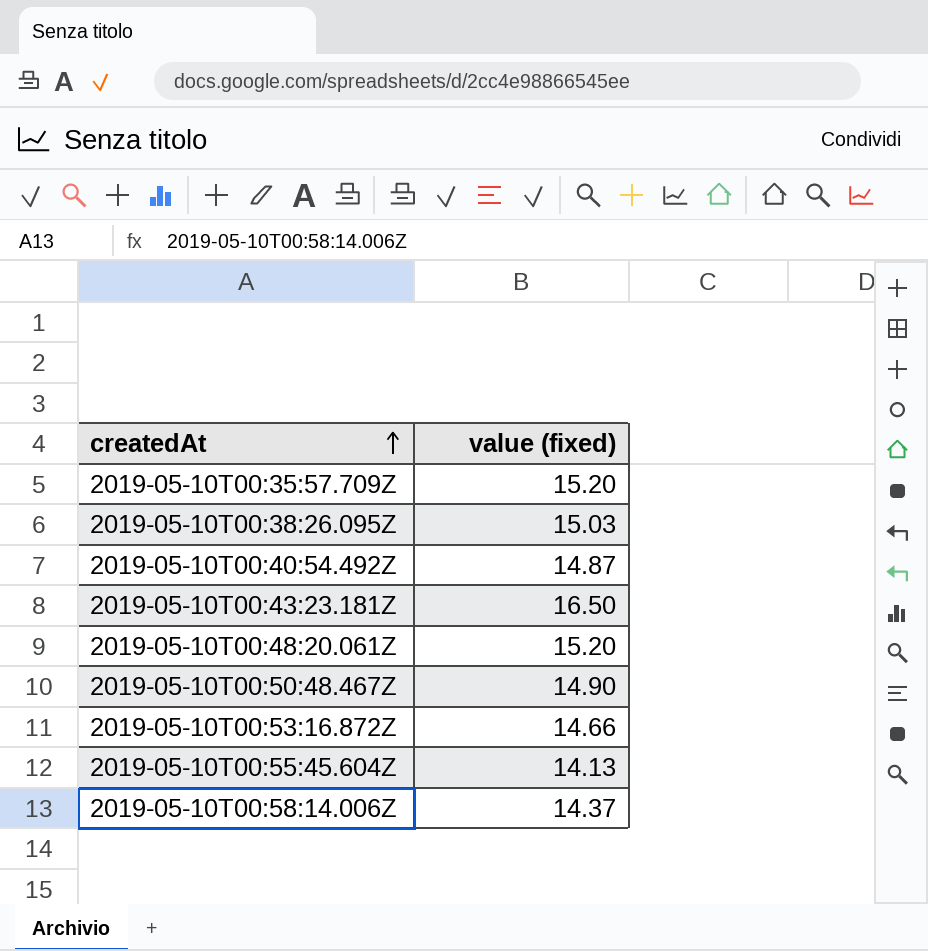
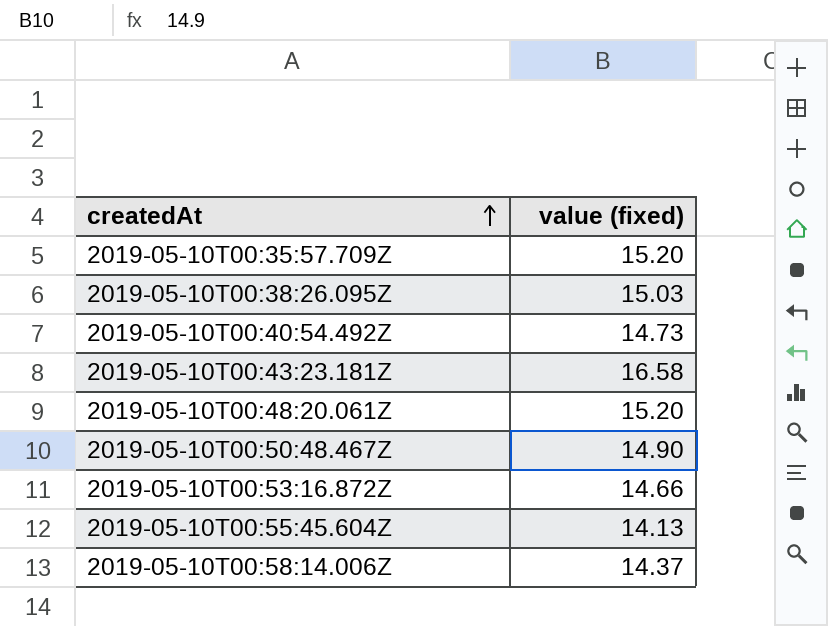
2019-05-10T00:40:54.492Z | value (fixed): 14.87 -> 14.73
2019-05-10T00:43:23.181Z | value (fixed): 16.50 -> 16.58

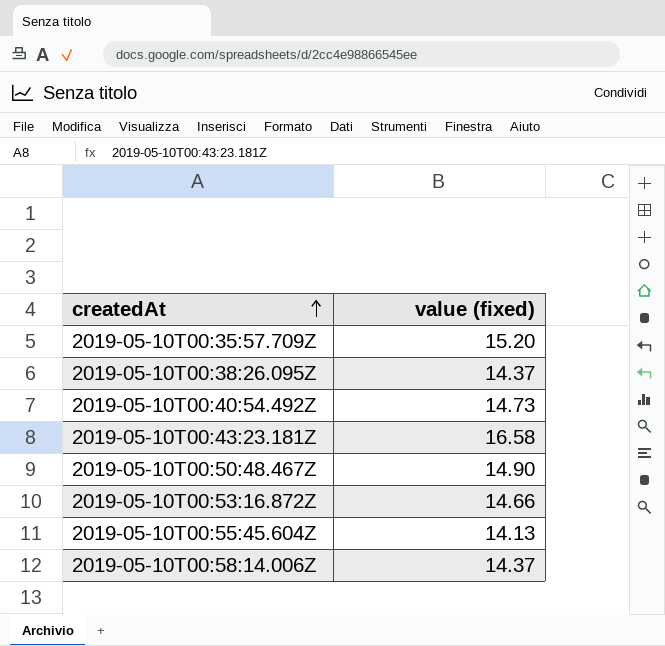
row 2019-05-10T00:48:20.061Z: 15.20 -> none
2019-05-10T00:38:26.095Z | value (fixed): 15.03 -> 14.37

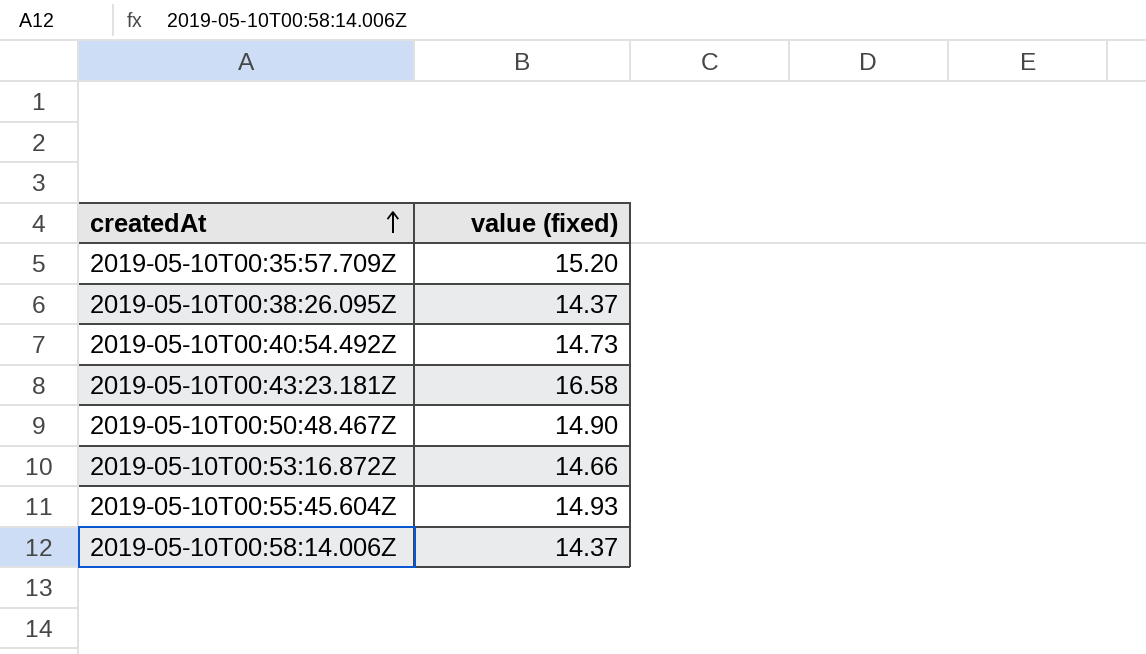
2019-05-10T00:55:45.604Z | value (fixed): 14.13 -> 14.93

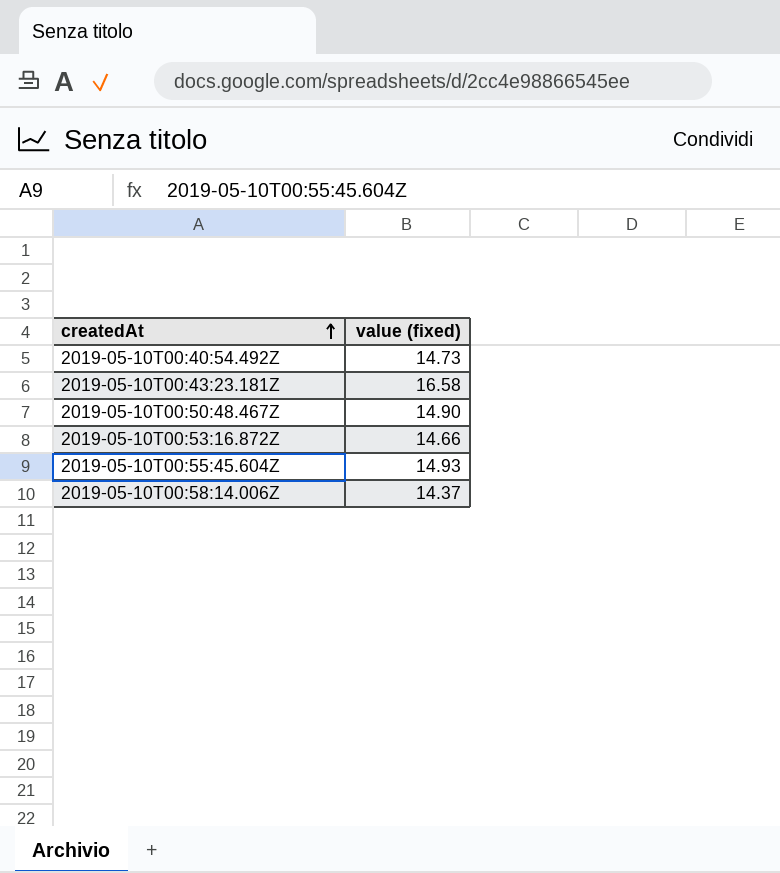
row 2019-05-10T00:35:57.709Z: 15.20 -> none
row 2019-05-10T00:38:26.095Z: 14.37 -> none

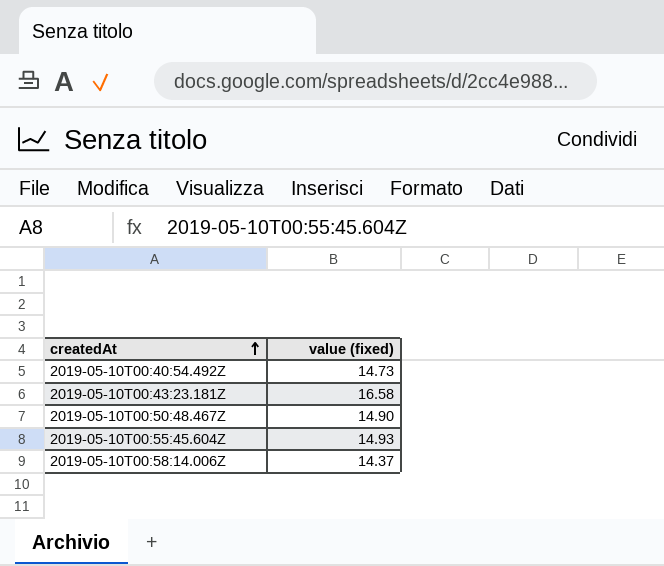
row 2019-05-10T00:53:16.872Z: 14.66 -> none

